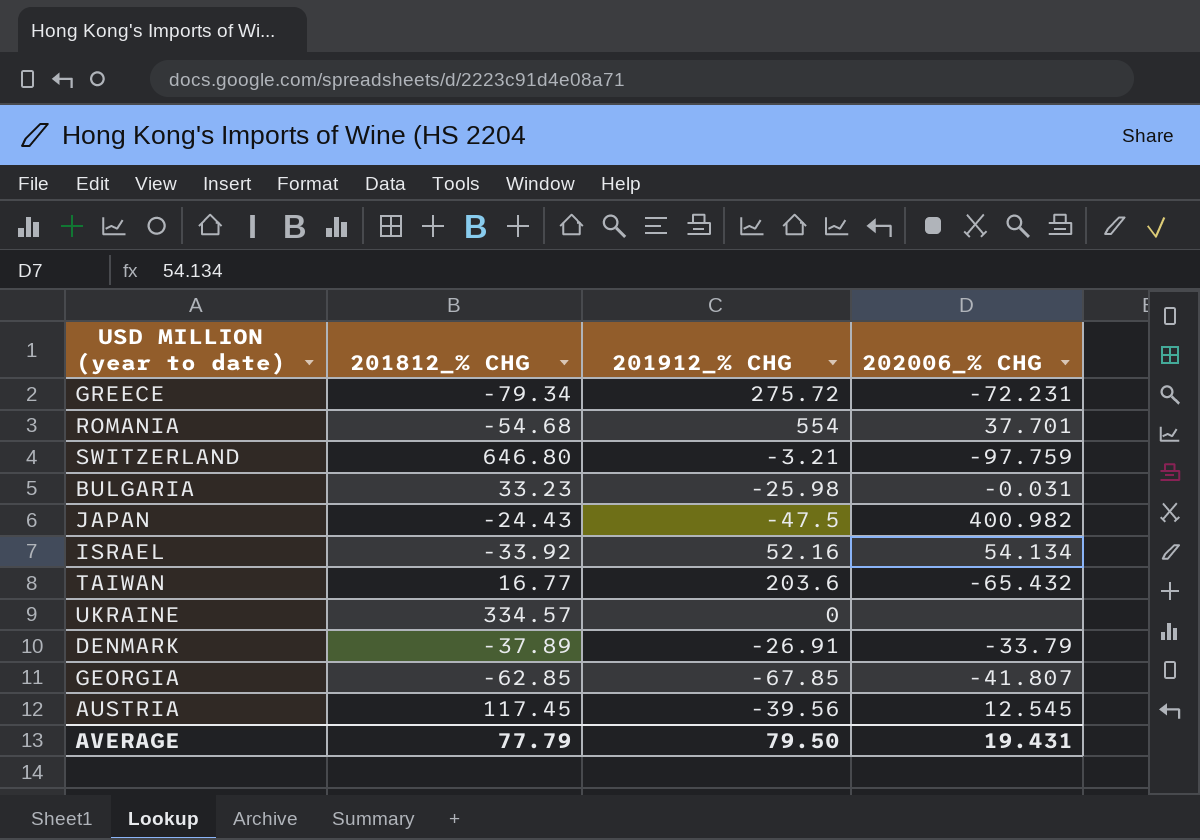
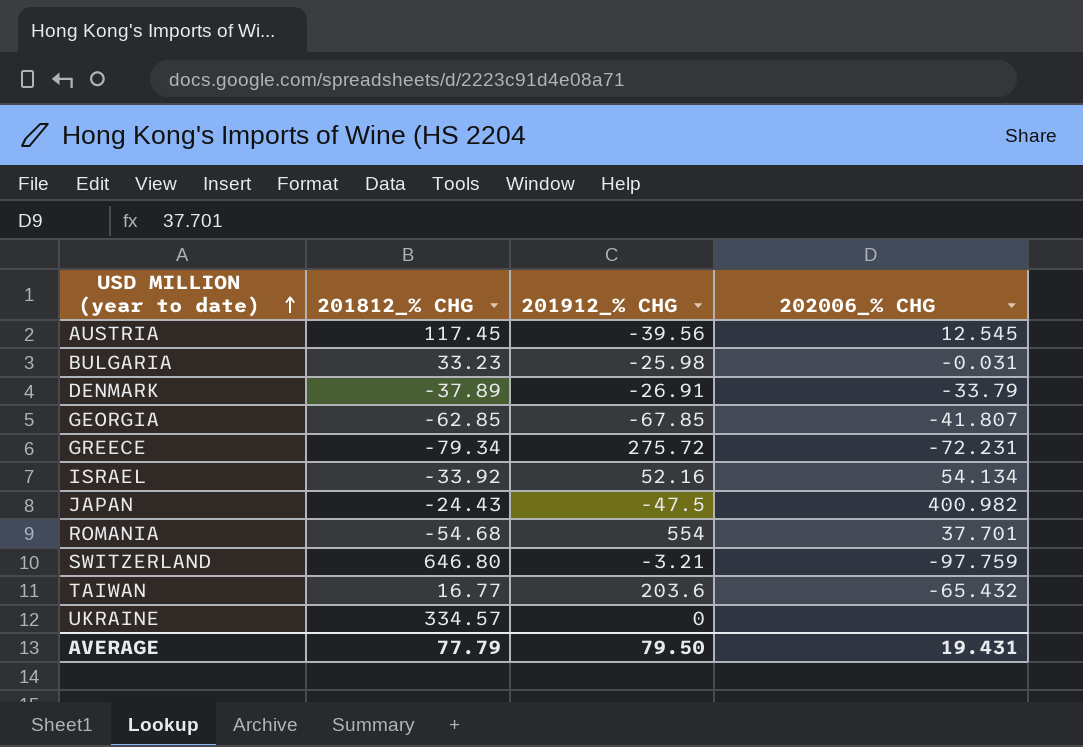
row order: none -> USD MILLION (year to date) ascending

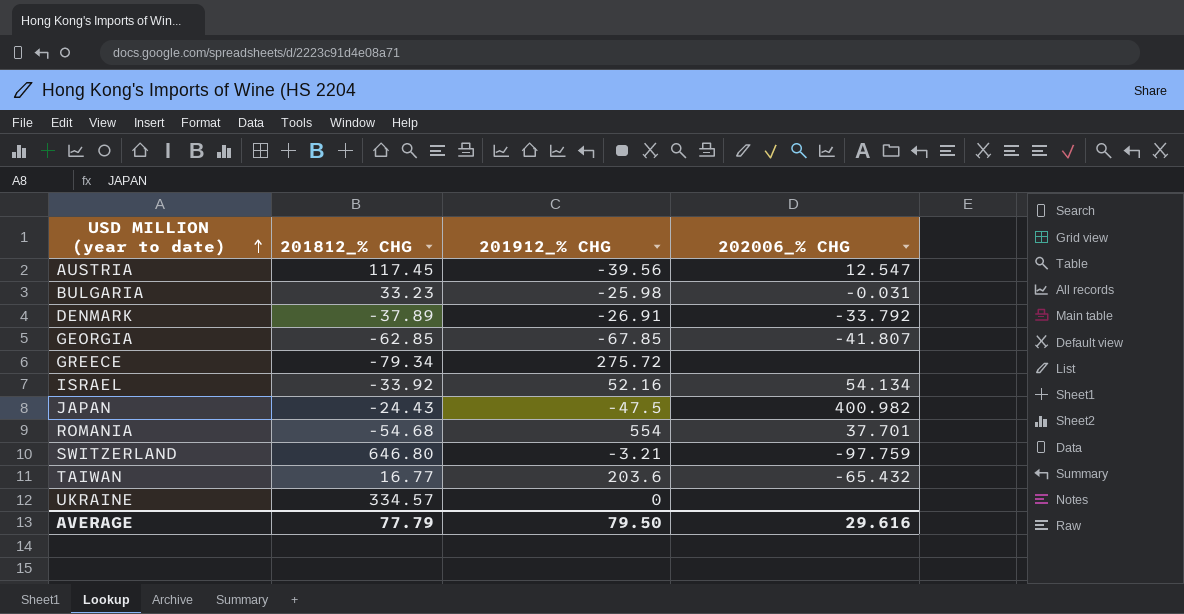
AUSTRIA | 202006_% CHG: 12.545 -> 12.547
DENMARK | 202006_% CHG: -33.79 -> -33.792
GREECE | 202006_% CHG: -72.231 -> none
AVERAGE | 202006_% CHG: 19.431 -> 29.616

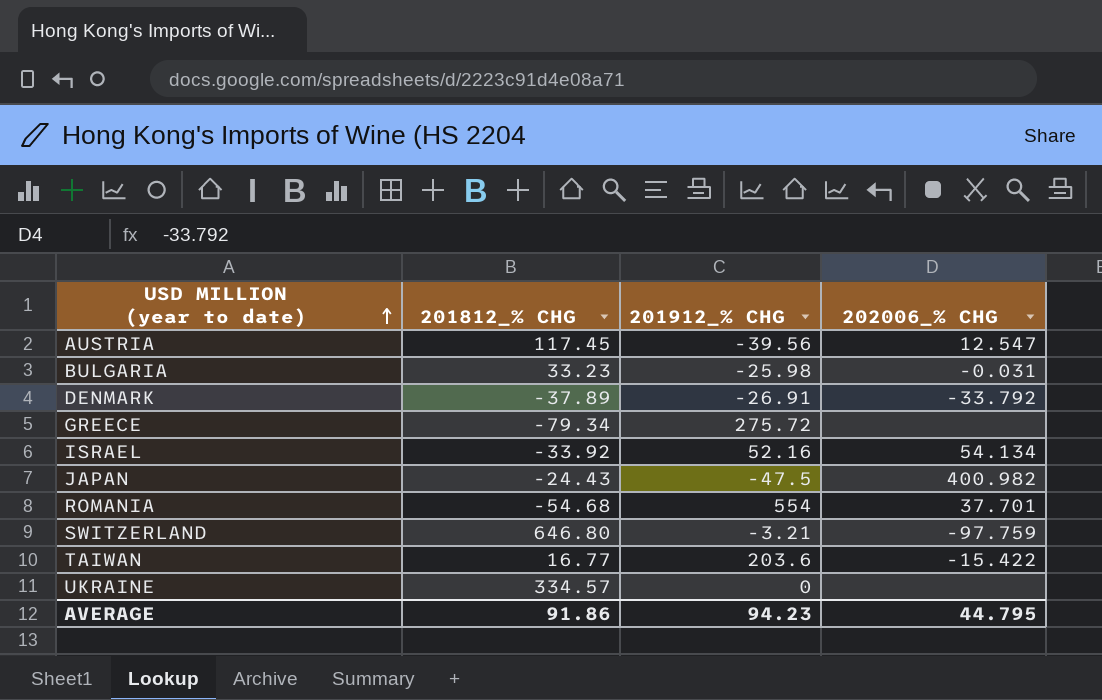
row GEORGIA: -62.85 | -67.85 | -41.807 -> none
TAIWAN | 202006_% CHG: -65.432 -> -15.422
AVERAGE | 201812_% CHG: 77.79 -> 91.86
AVERAGE | 201912_% CHG: 79.50 -> 94.23
AVERAGE | 202006_% CHG: 29.616 -> 44.795

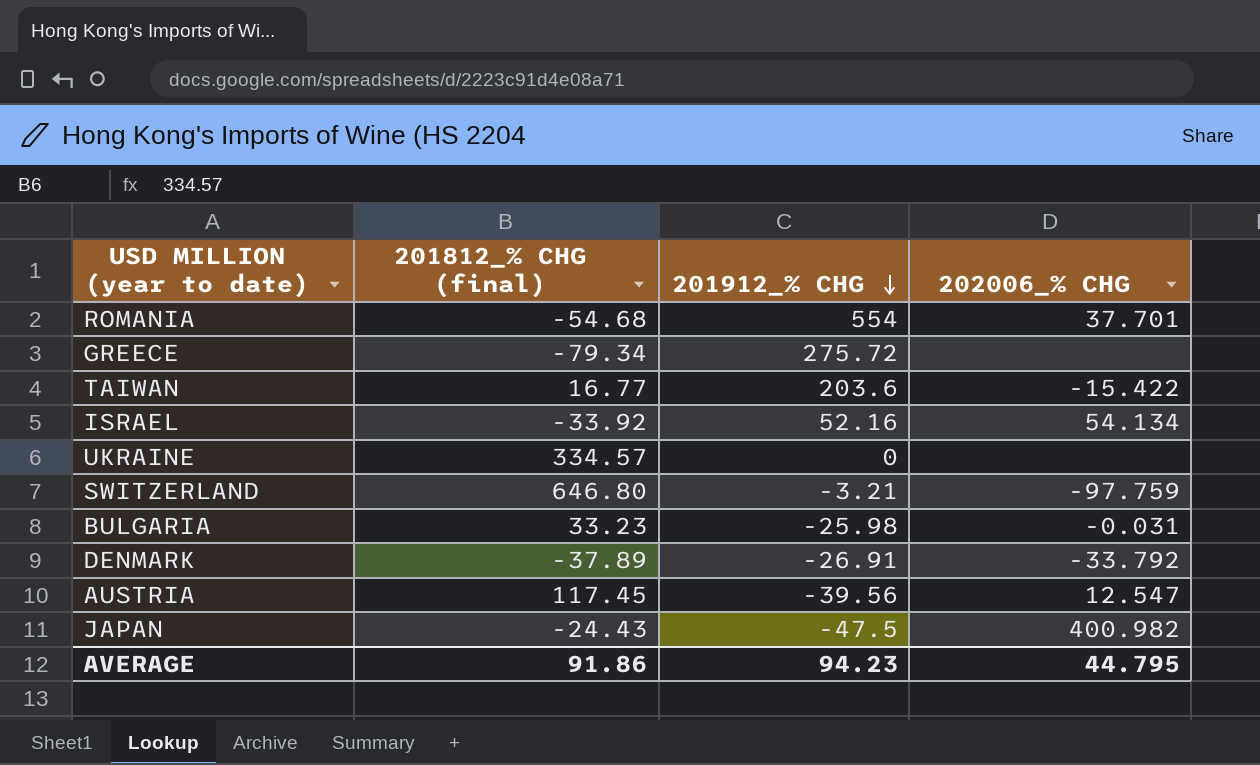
row order: USD MILLION (year to date) ascending -> 201912_% CHG descending
column name: 201812_% CHG -> 201812_% CHG (final)

